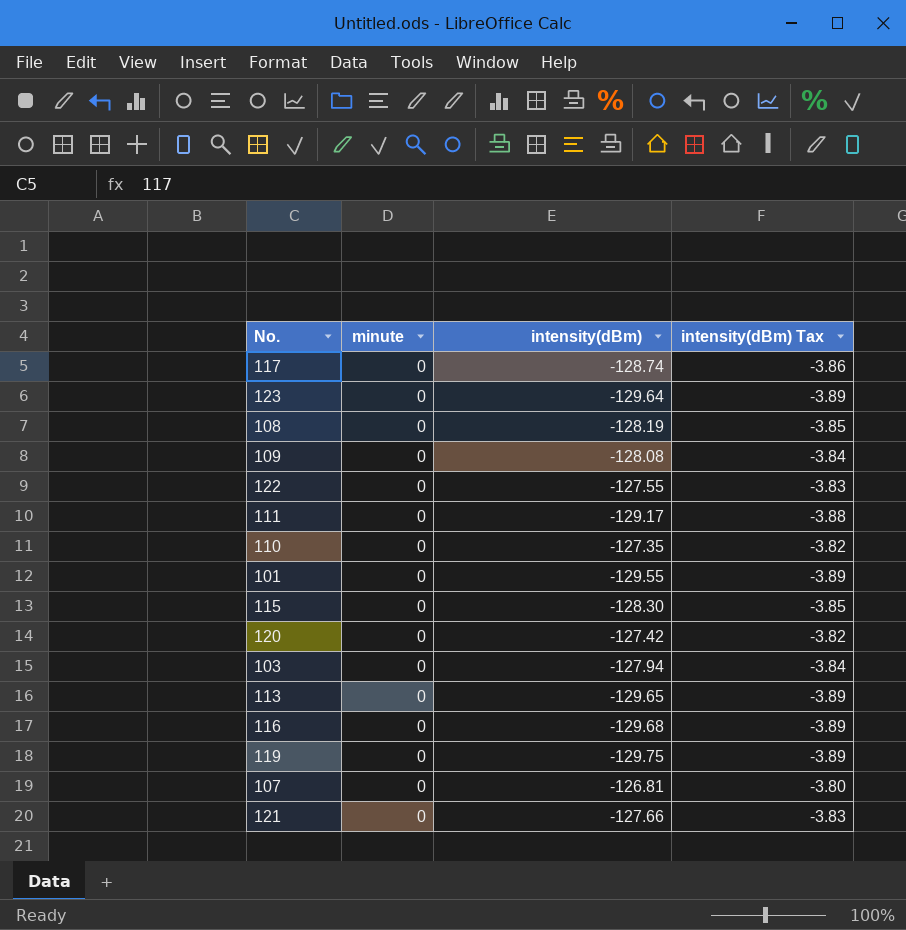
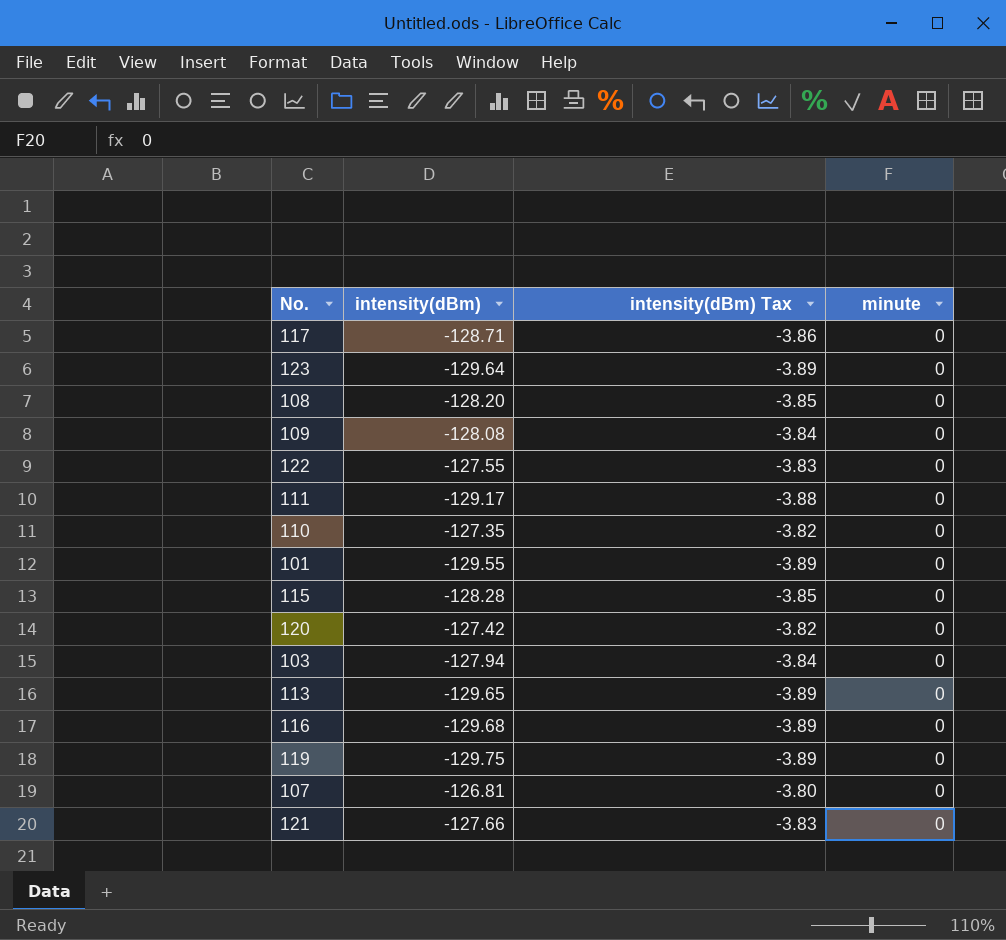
column minute | position: 2 -> 4
117 | intensity(dBm): -128.74 -> -128.71
108 | intensity(dBm): -128.19 -> -128.20
115 | intensity(dBm): -128.30 -> -128.28

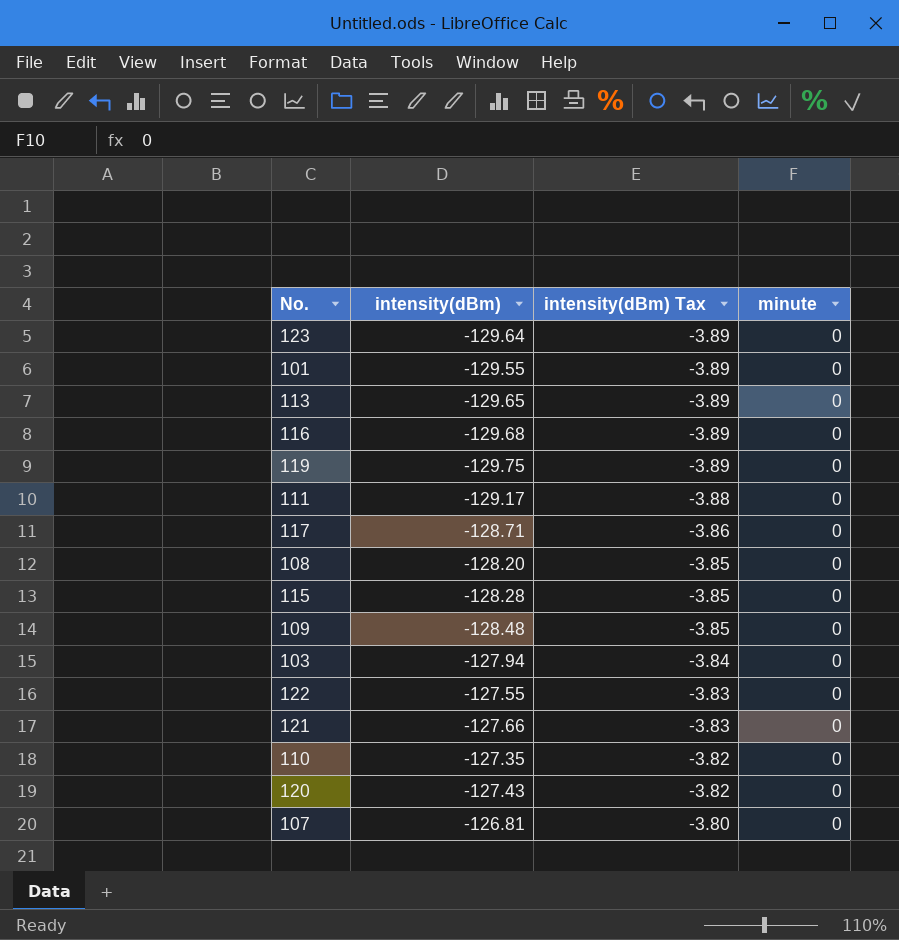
row order: none -> intensity(dBm) Tax ascending
109 | intensity(dBm): -128.08 -> -128.48
109 | intensity(dBm) Tax: -3.84 -> -3.85
120 | intensity(dBm): -127.42 -> -127.43

